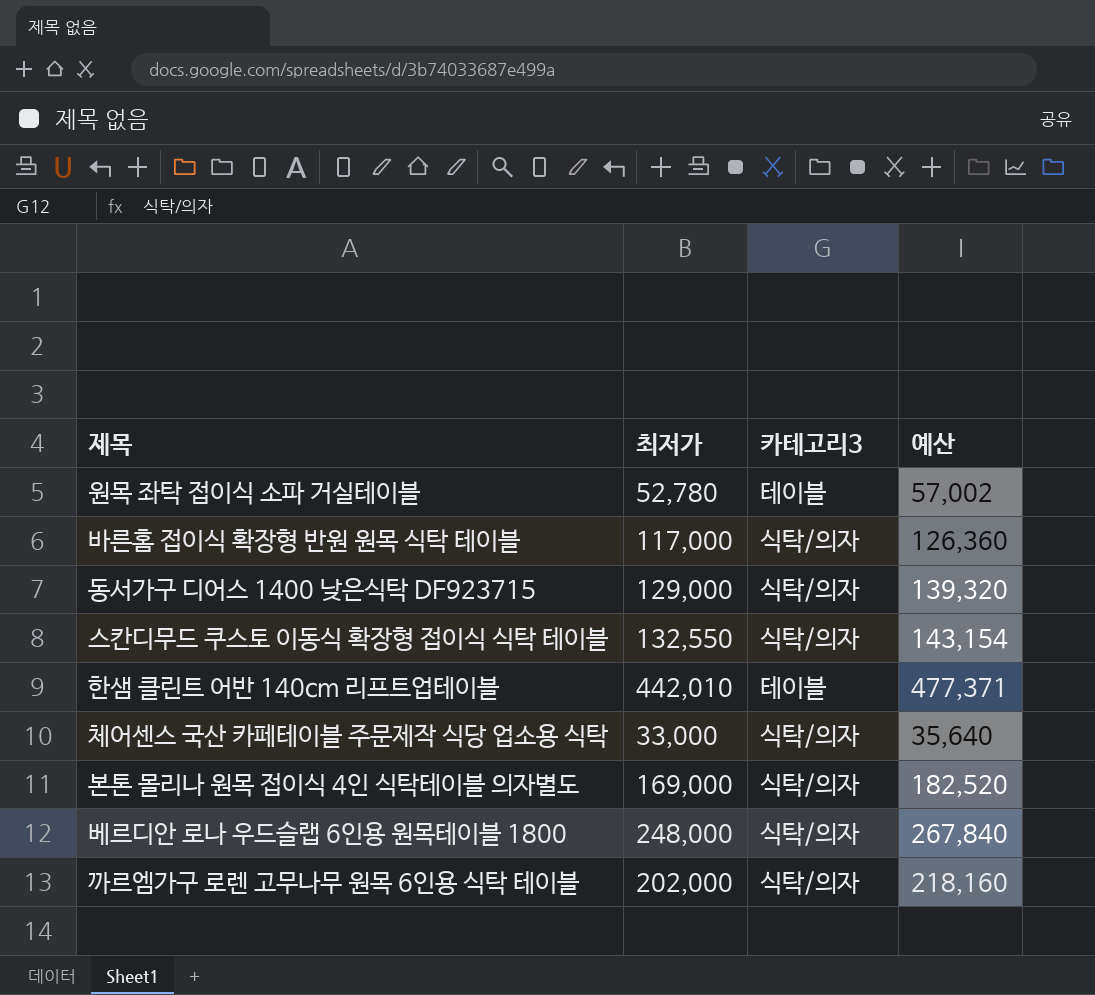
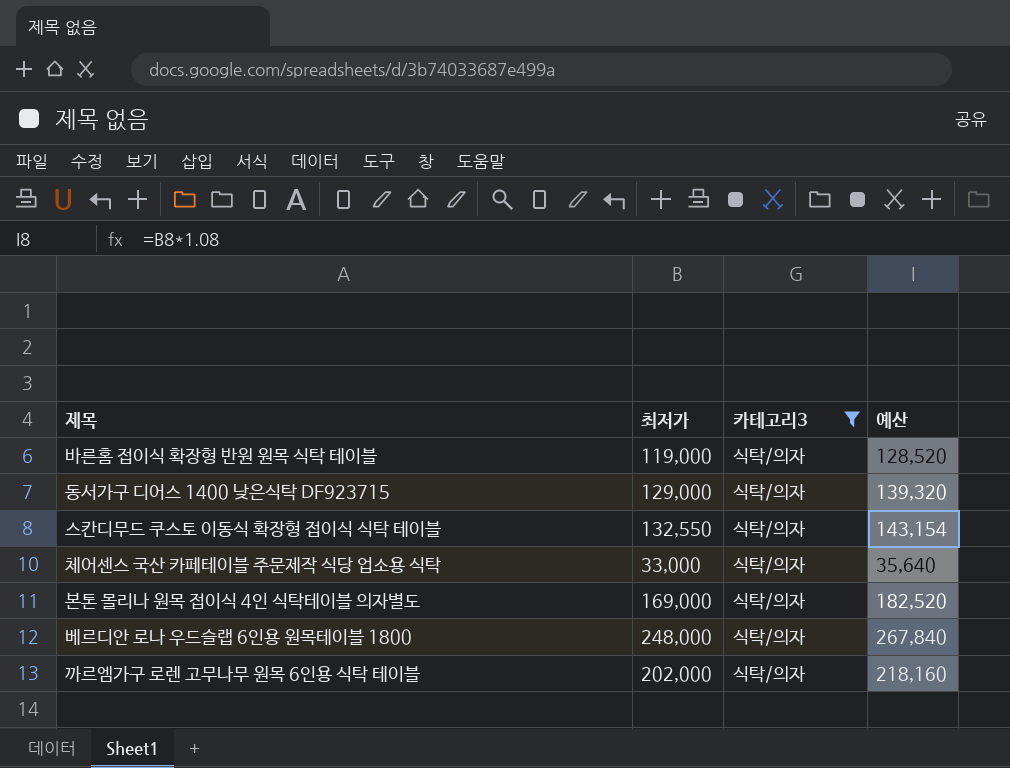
filter: none -> 카테고리3 = 식탁/의자
바른홈 접이식 확장형 반원 원목 식탁 테이블 | 최저가: 117,000 -> 119,000
바른홈 접이식 확장형 반원 원목 식탁 테이블 | 예산: 126,360 -> 128,520

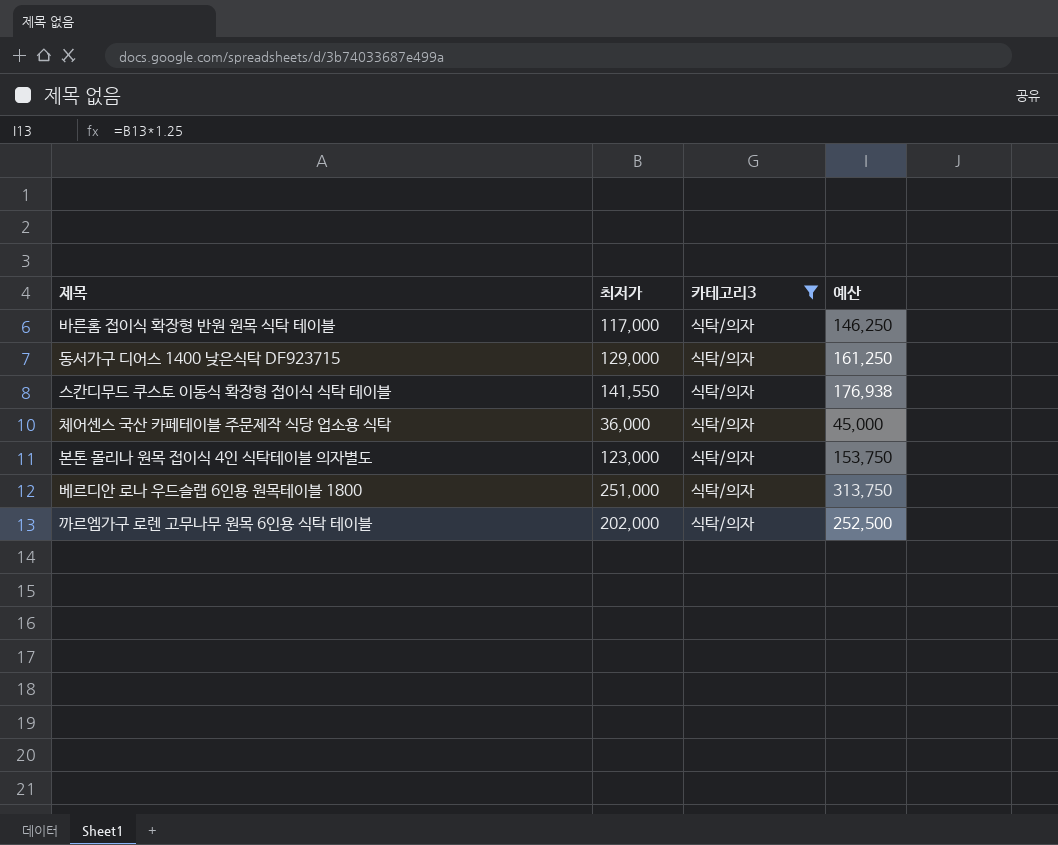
column 예산 | formula: [최저가] * 1.08 -> [최저가] * 1.25
바른홈 접이식 확장형 반원 원목 식탁 테이블 | 최저가: 119,000 -> 117,000
스칸디무드 쿠스토 이동식 확장형 접이식 식탁 테이블 | 최저가: 132,550 -> 141,550
체어센스 국산 카페테이블 주문제작 식당 업소용 식탁 | 최저가: 33,000 -> 36,000
본톤 몰리나 원목 접이식 4인 식탁테이블 의자별도 | 최저가: 169,000 -> 123,000
베르디안 로나 우드슬랩 6인용 원목테이블 1800 | 최저가: 248,000 -> 251,000

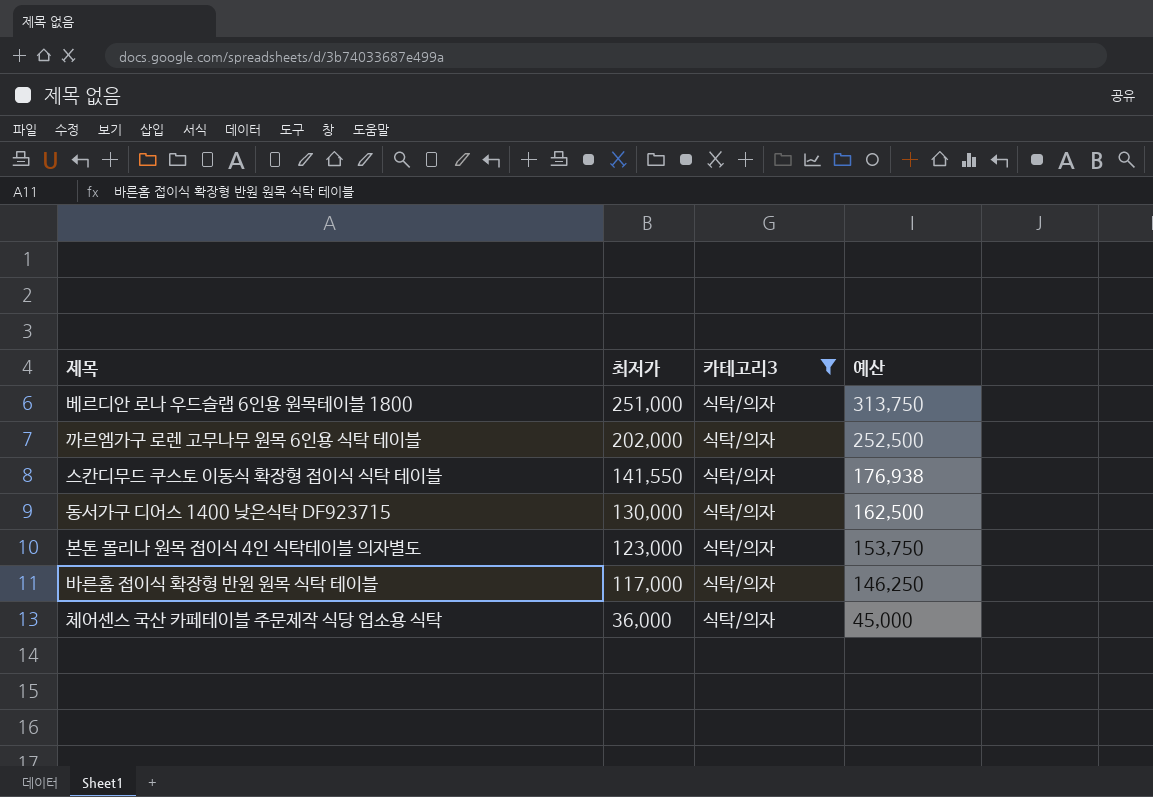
row order: none -> 최저가 descending
동서가구 디어스 1400 낮은식탁 DF923715 | 최저가: 129,000 -> 130,000
동서가구 디어스 1400 낮은식탁 DF923715 | 예산: 161,250 -> 162,500

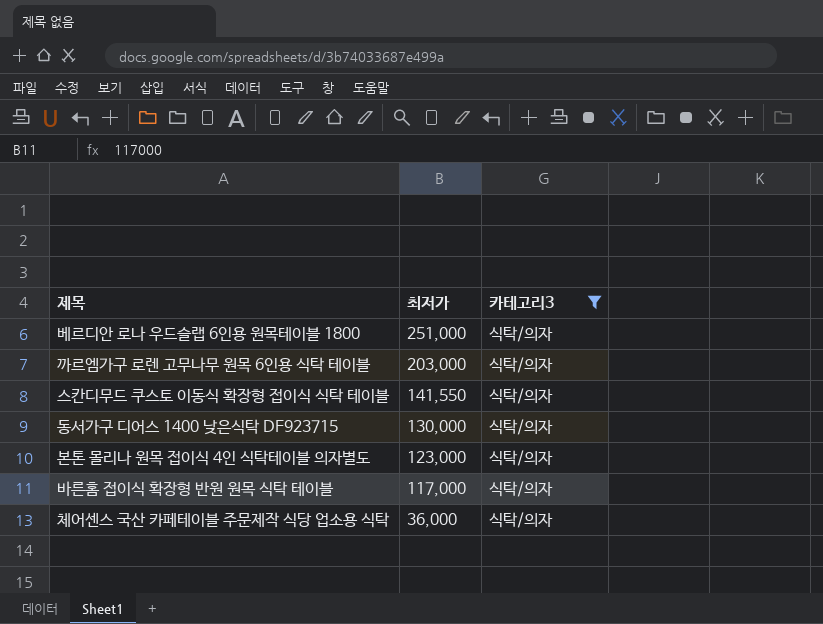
column 예산 | formula: [최저가] * 1.25 -> none
까르엠가구 로렌 고무나무 원목 6인용 식탁 테이블 | 최저가: 202,000 -> 203,000

